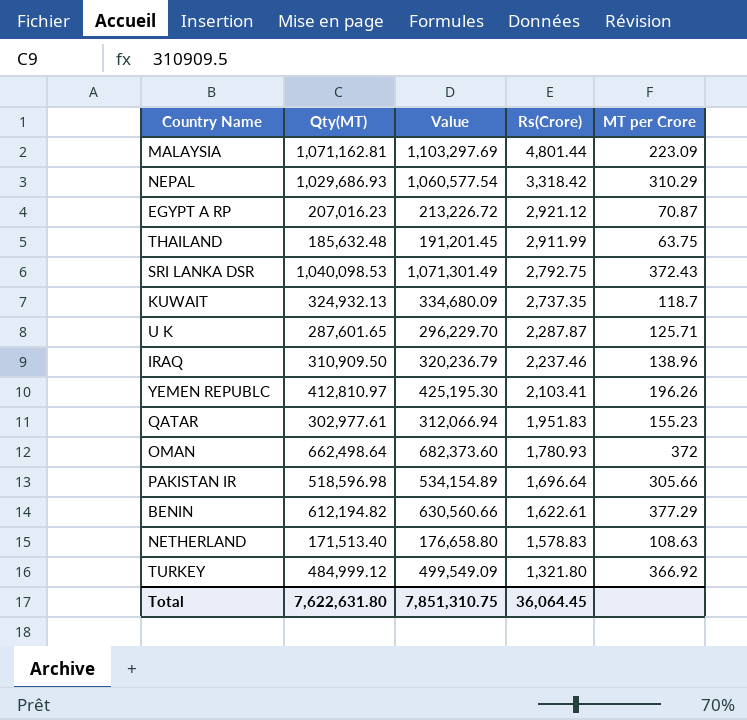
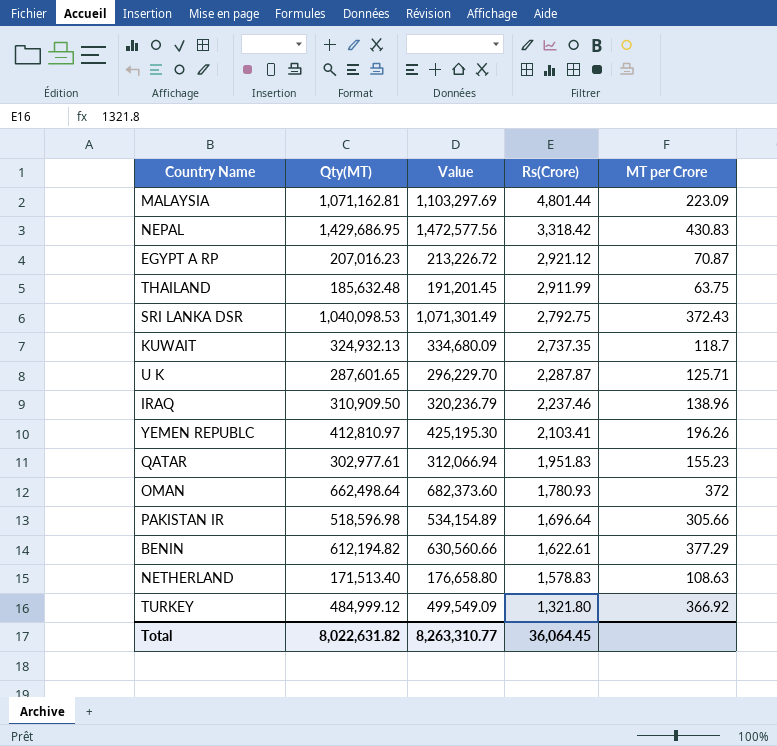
NEPAL | Qty(MT): 1,029,686.93 -> 1,429,686.95
NEPAL | Value: 1,060,577.54 -> 1,472,577.56
NEPAL | MT per Crore: 310.29 -> 430.83
Total | Qty(MT): 7,622,631.80 -> 8,022,631.82
Total | Value: 7,851,310.75 -> 8,263,310.77

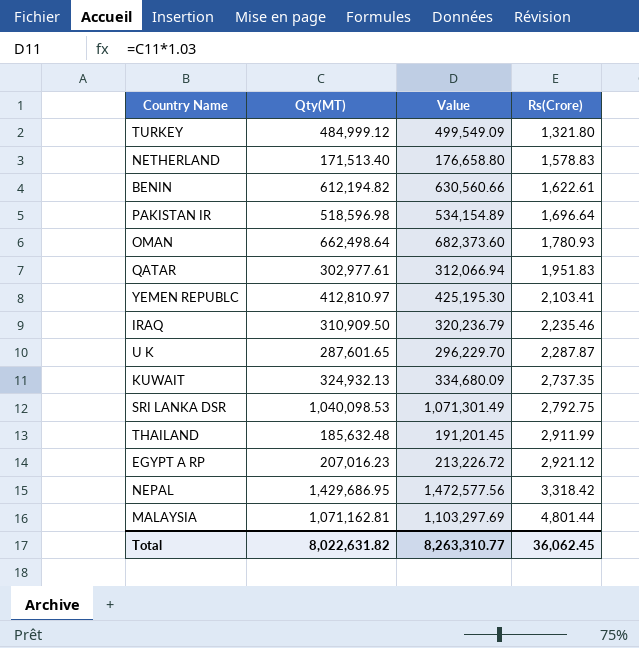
row order: Rs(Crore) descending -> Rs(Crore) ascending
column MT per Crore | formula: [Qty(MT)] / [Rs(Crore)] -> none
IRAQ | Rs(Crore): 2,237.46 -> 2,235.46
Total | Rs(Crore): 36,064.45 -> 36,062.45

